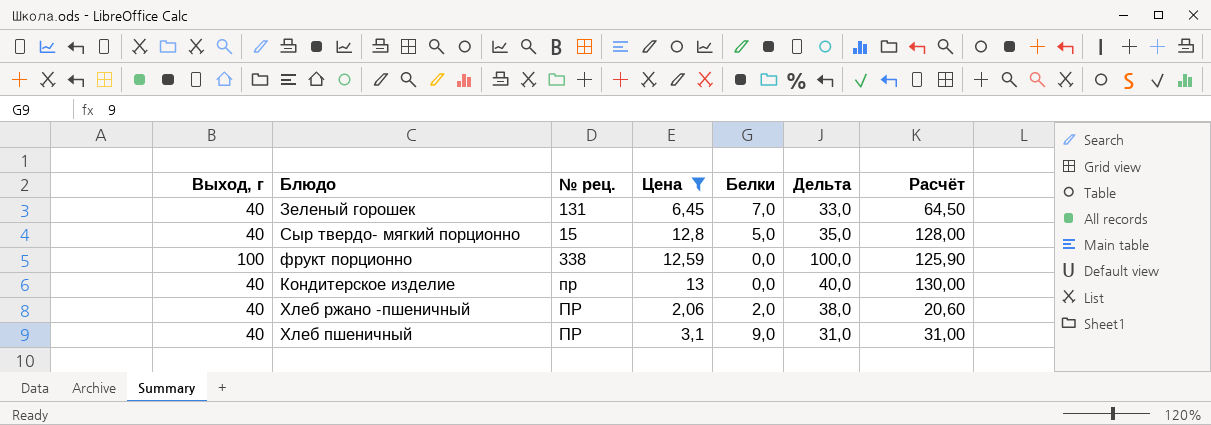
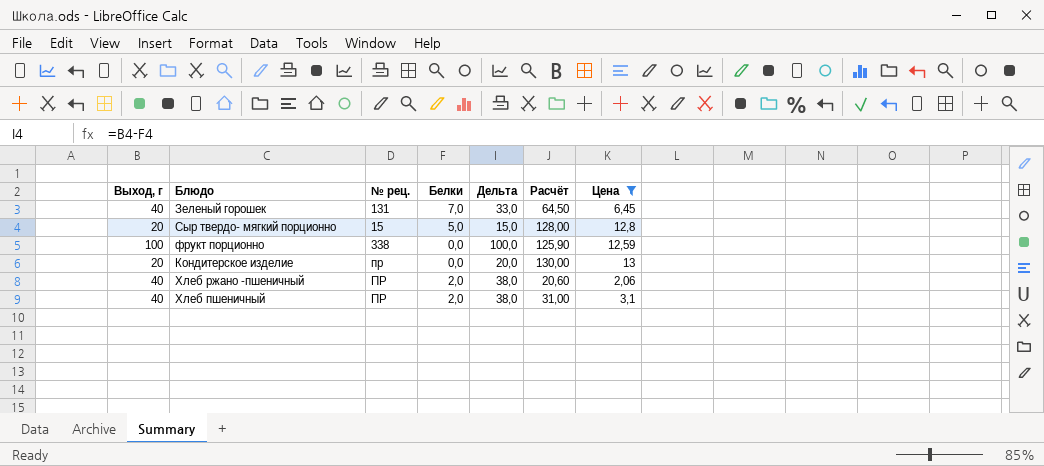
column Цена | position: 4 -> 7
Сыр твердо- мягкий порционно | Выход, г: 40 -> 20
Сыр твердо- мягкий порционно | Дельта: 35,0 -> 15,0
Кондитерское изделие | Выход, г: 40 -> 20
Кондитерское изделие | Дельта: 40,0 -> 20,0
Хлеб пшеничный | Белки: 9,0 -> 2,0
Хлеб пшеничный | Дельта: 31,0 -> 38,0

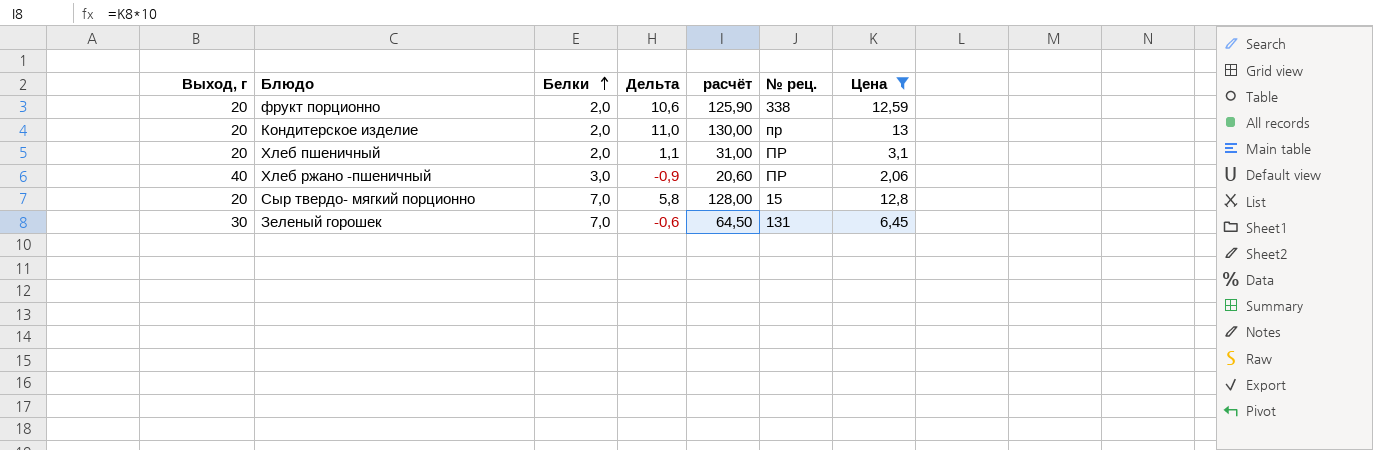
row order: none -> Белки ascending
column Дельта | formula: [Выход, г] - [Белки] -> [Цена] - [Белки]
column name: Расчёт -> расчёт
column № рец. | position: 3 -> 6
фрукт порционно | Выход, г: 100 -> 20
фрукт порционно | Белки: 0,0 -> 2,0
Кондитерское изделие | Белки: 0,0 -> 2,0
Хлеб пшеничный | Выход, г: 40 -> 20
Хлеб ржано -пшеничный | Белки: 2,0 -> 3,0
Сыр твердо- мягкий порционно | Белки: 5,0 -> 7,0
Зеленый горошек | Выход, г: 40 -> 30

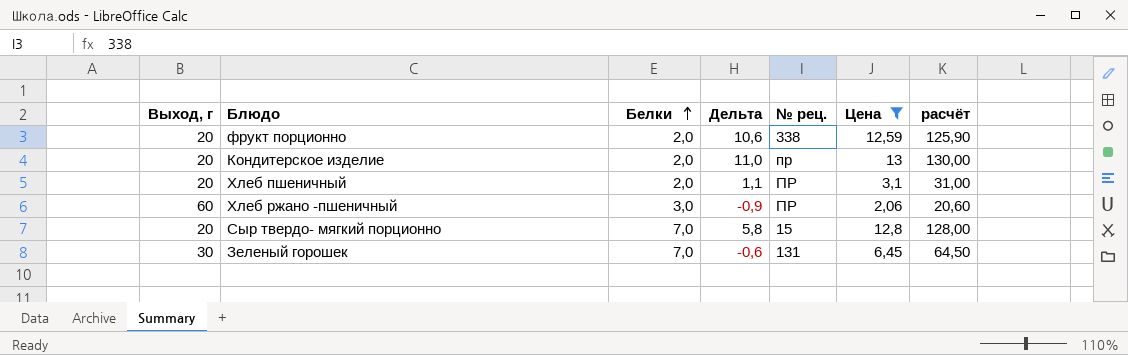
column расчёт | position: 5 -> 7
Хлеб ржано -пшеничный | Выход, г: 40 -> 60

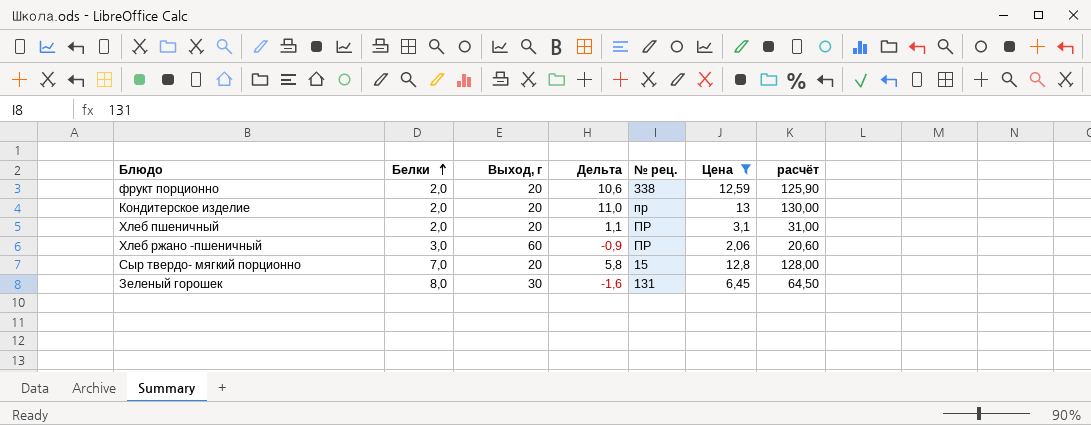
column Выход, г | position: 1 -> 3
Зеленый горошек | Белки: 7,0 -> 8,0
Зеленый горошек | Дельта: -0,6 -> -1,6

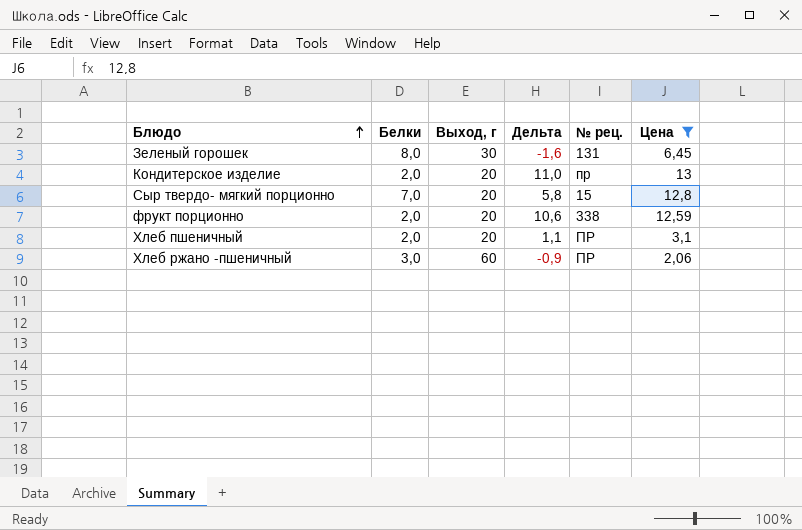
row order: Белки ascending -> Блюдо ascending
column расчёт | formula: [Цена] * 10 -> none

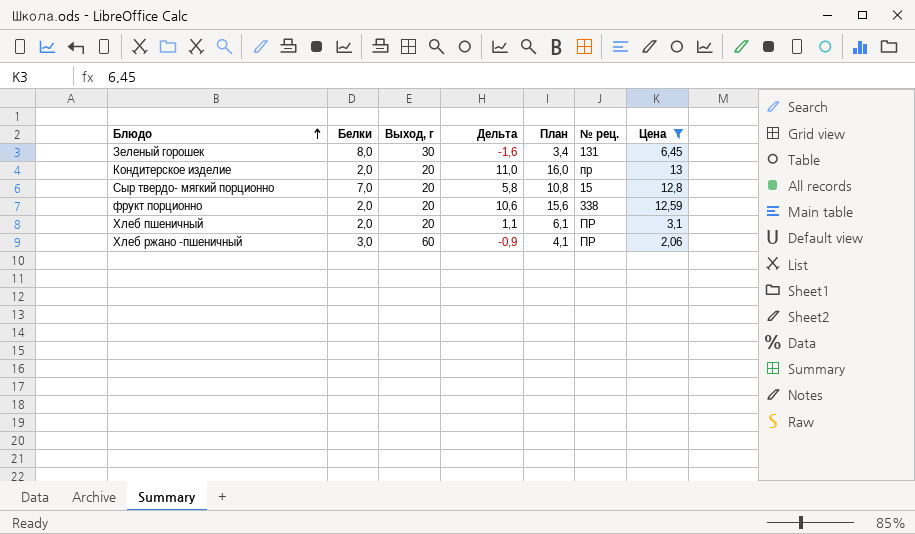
column План | formula: none -> [Дельта] + 5

